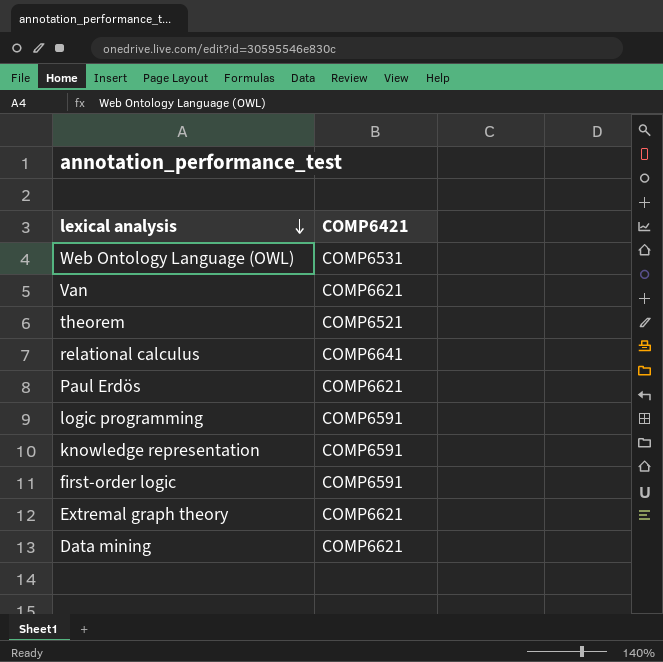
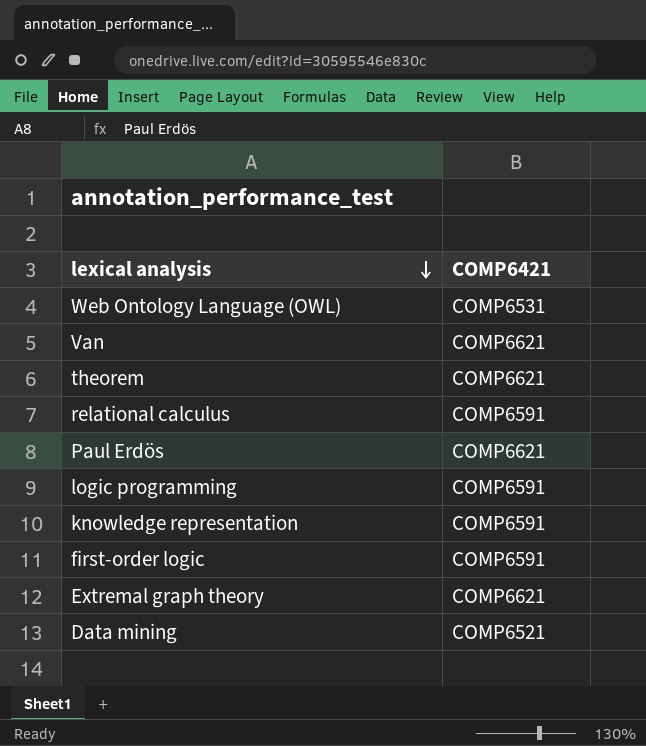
theorem | COMP6421: COMP6521 -> COMP6621
relational calculus | COMP6421: COMP6641 -> COMP6591
Data mining | COMP6421: COMP6621 -> COMP6521

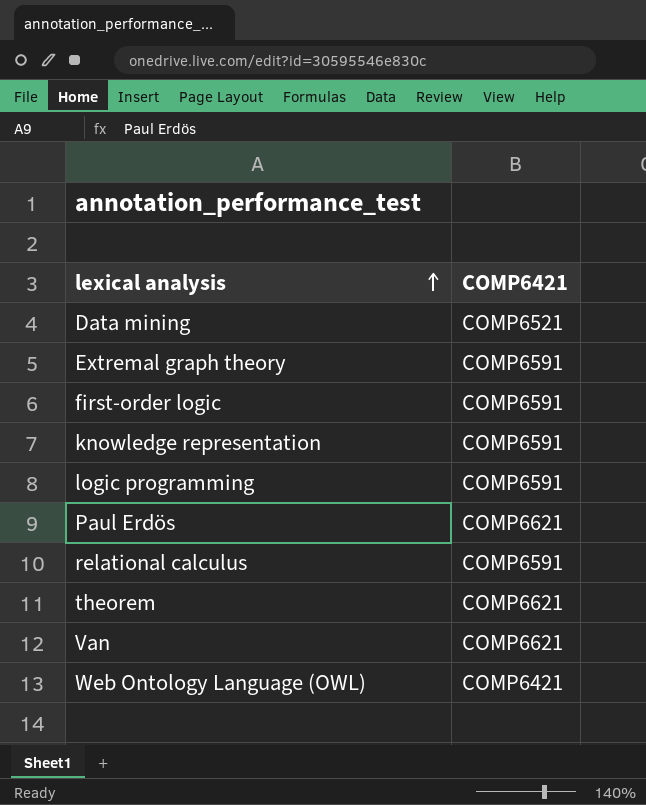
row order: lexical analysis descending -> lexical analysis ascending
Extremal graph theory | COMP6421: COMP6621 -> COMP6591
Web Ontology Language (OWL) | COMP6421: COMP6531 -> COMP6421

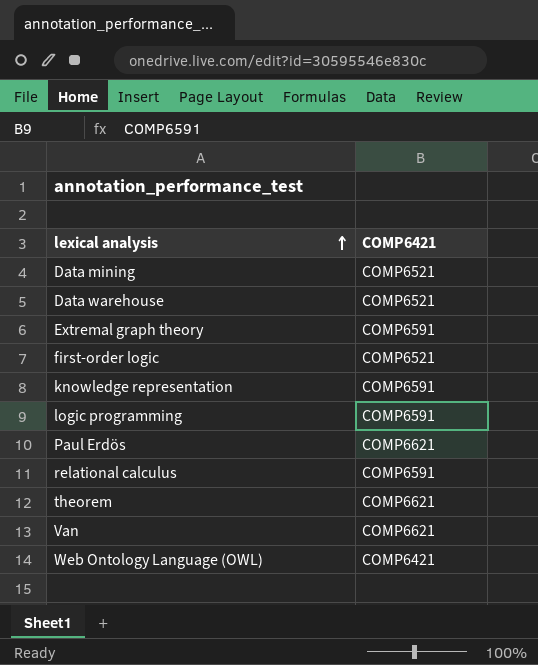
row Data warehouse: none -> COMP6521
first-order logic | COMP6421: COMP6591 -> COMP6521

